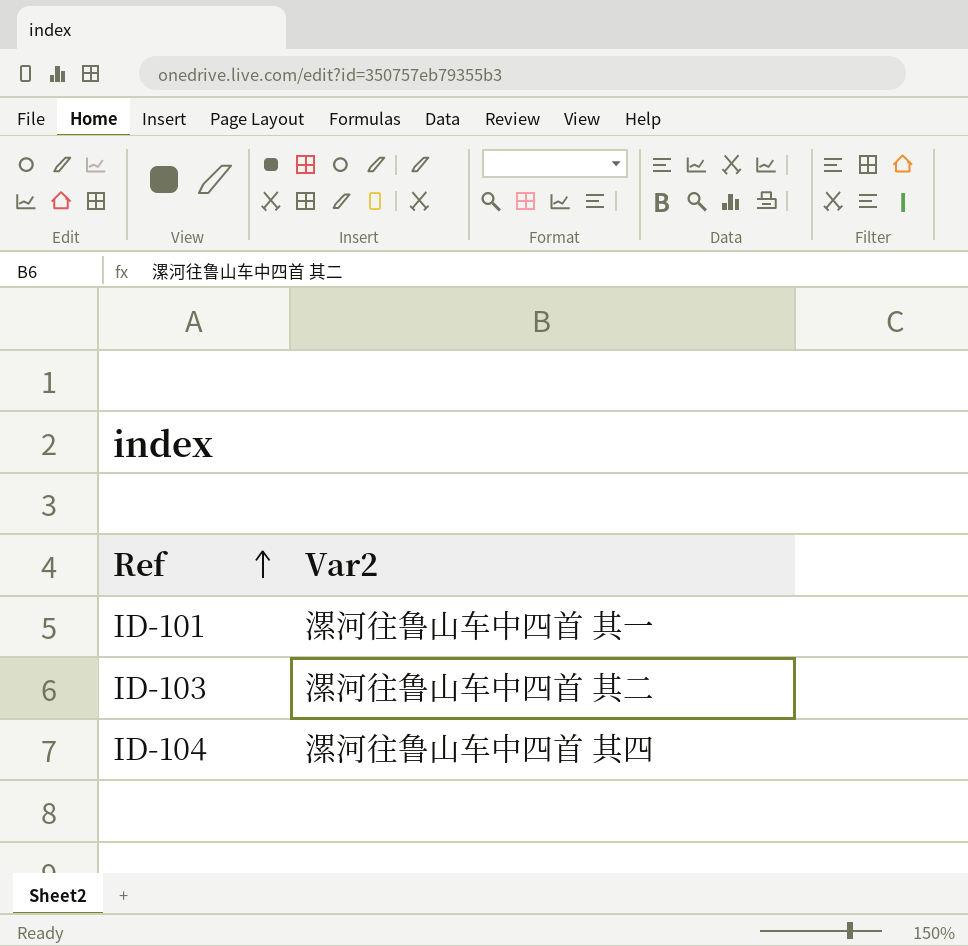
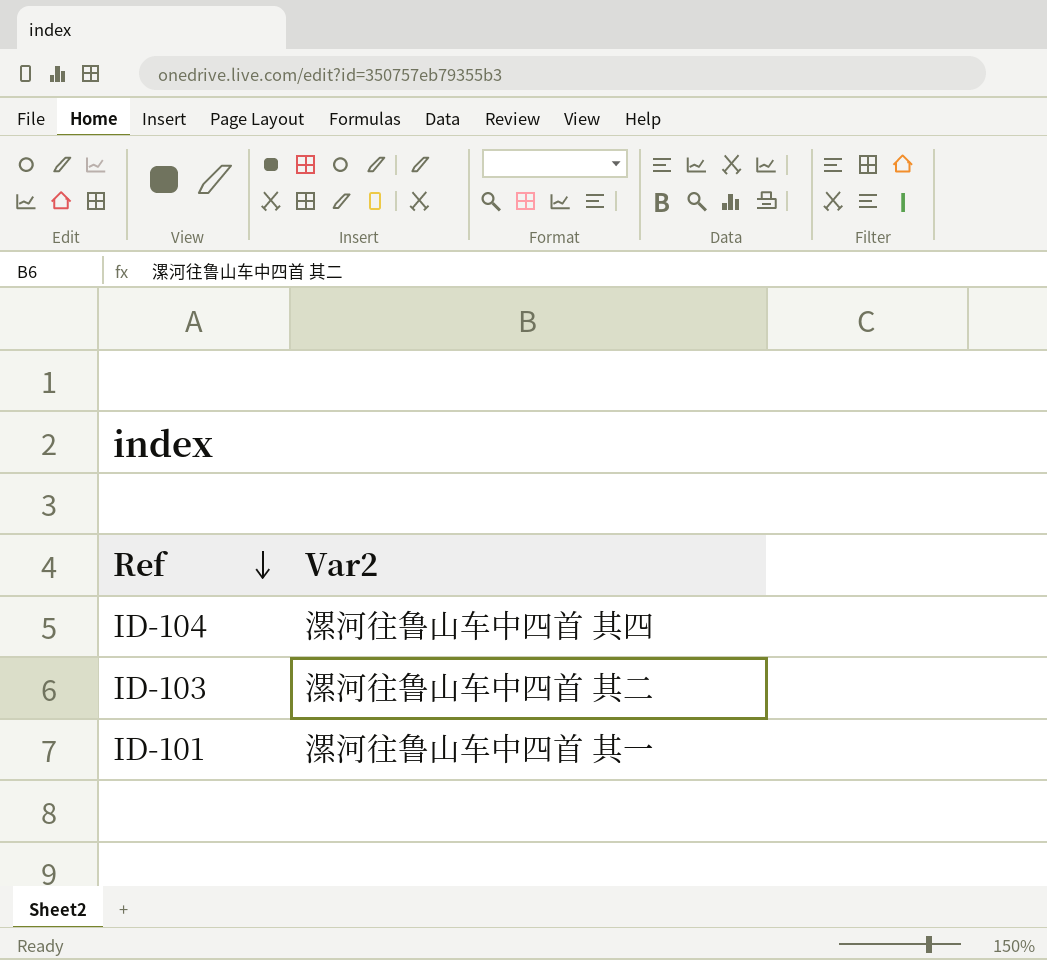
row order: Ref ascending -> Ref descending

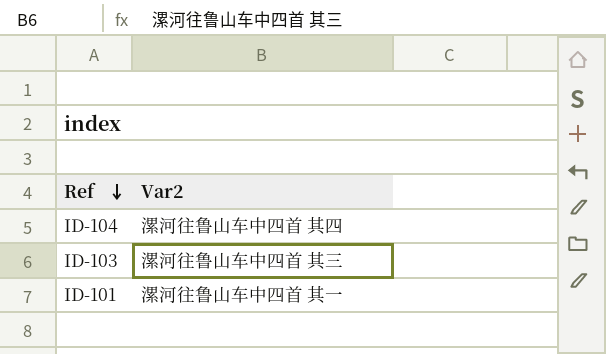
ID-103 | Var2: 漯河往鲁山车中四首 其二 -> 漯河往鲁山车中四首 其三

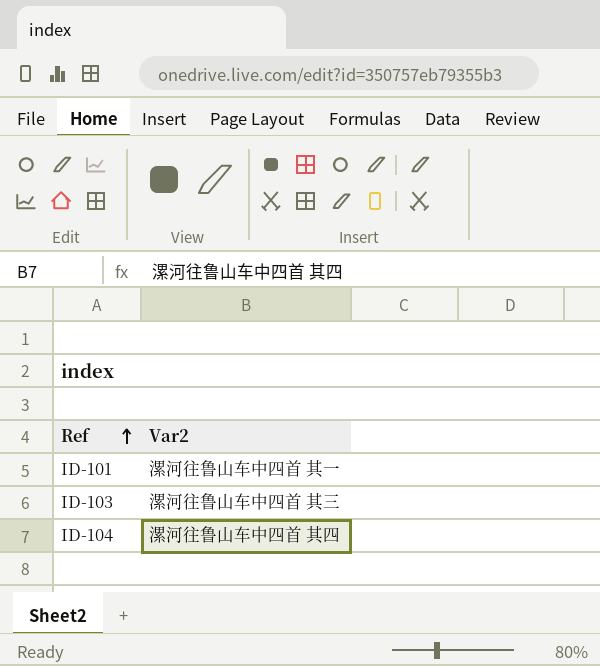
row order: Ref descending -> Ref ascending

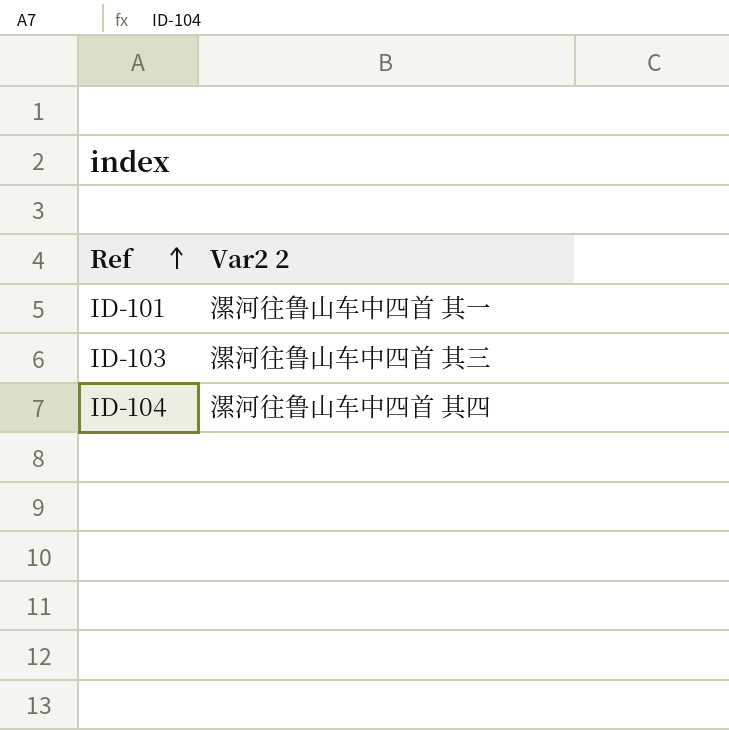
column name: Var2 -> Var2 2

